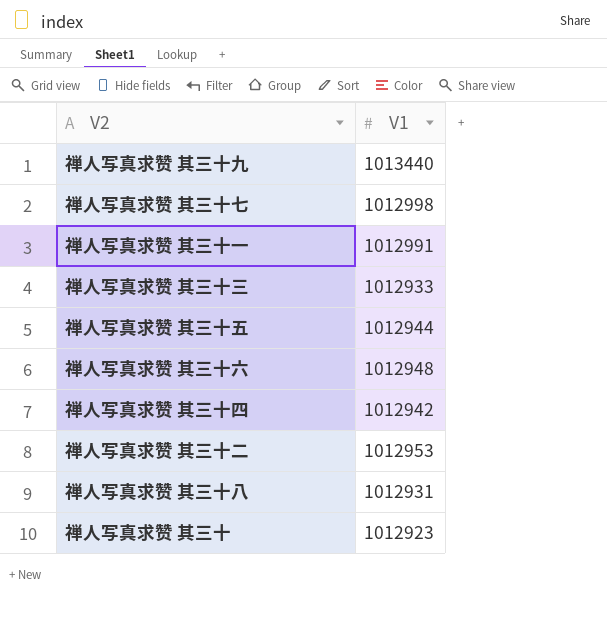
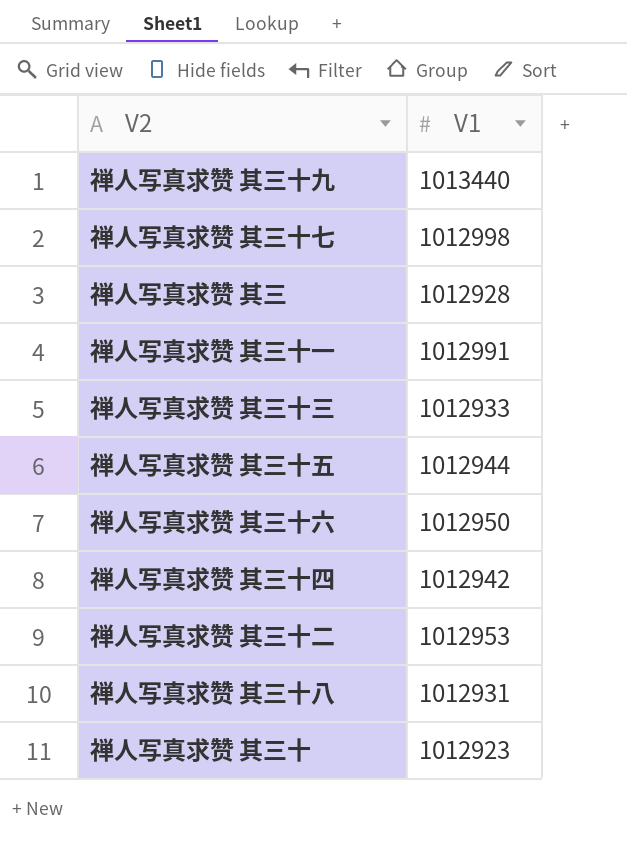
row 禅人写真求赞 其三: none -> 1012928
禅人写真求赞 其三十六 | V1: 1012948 -> 1012950

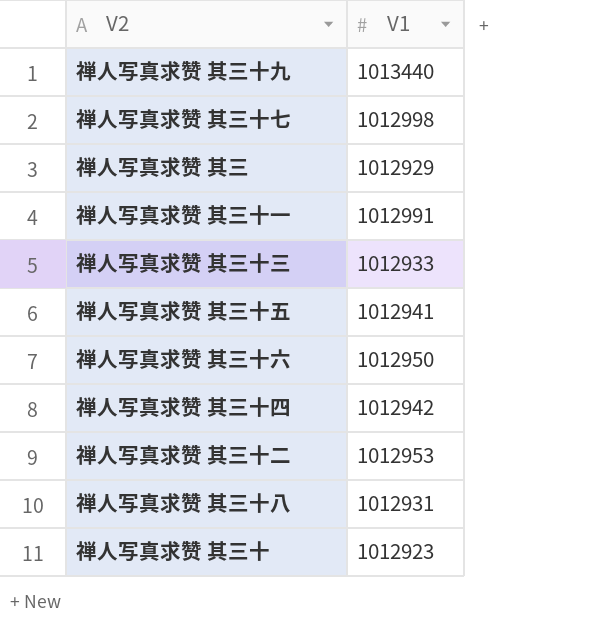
禅人写真求赞 其三 | V1: 1012928 -> 1012929
禅人写真求赞 其三十五 | V1: 1012944 -> 1012941

